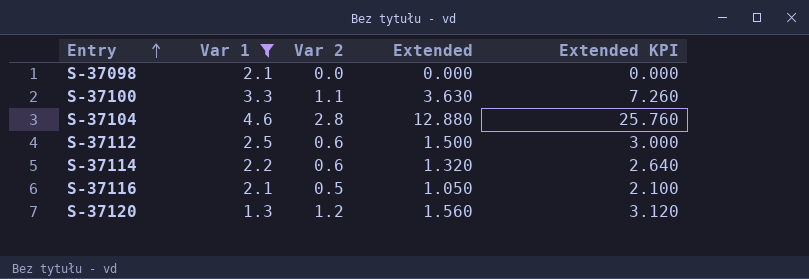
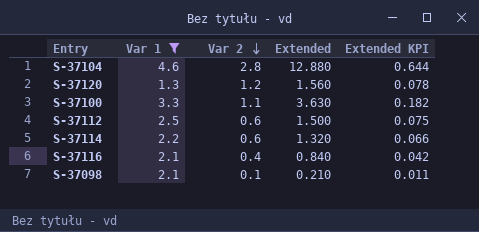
row order: Entry ascending -> Var 2 descending
column Extended KPI | formula: [Extended] * 2 -> [Extended] * 0.05
S-37116 | Var 2: 0.5 -> 0.4
S-37116 | Extended: 1.050 -> 0.840
S-37098 | Var 2: 0.0 -> 0.1
S-37098 | Extended: 0.000 -> 0.210

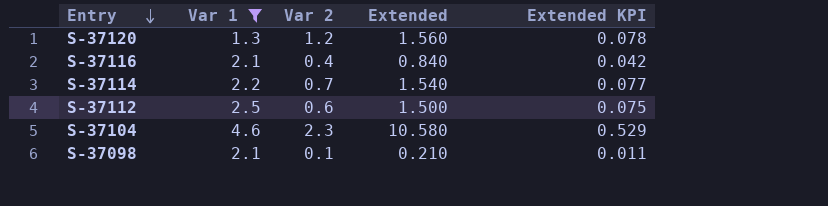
row order: Var 2 descending -> Entry descending
row S-37100: 3.3 | 1.1 | 3.630 | 0.182 -> none
S-37114 | Var 2: 0.6 -> 0.7
S-37114 | Extended: 1.320 -> 1.540
S-37114 | Extended KPI: 0.066 -> 0.077
S-37104 | Var 2: 2.8 -> 2.3
S-37104 | Extended: 12.880 -> 10.580
S-37104 | Extended KPI: 0.644 -> 0.529

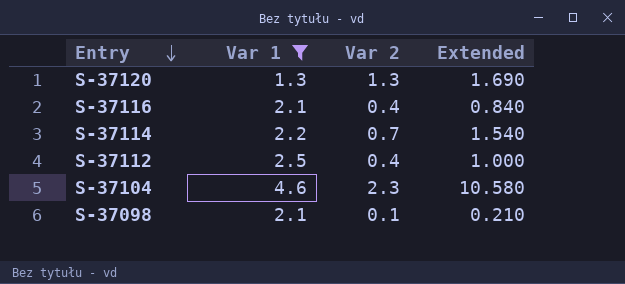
column Extended KPI | formula: [Extended] * 0.05 -> none
S-37120 | Var 2: 1.2 -> 1.3
S-37120 | Extended: 1.560 -> 1.690
S-37112 | Var 2: 0.6 -> 0.4
S-37112 | Extended: 1.500 -> 1.000

